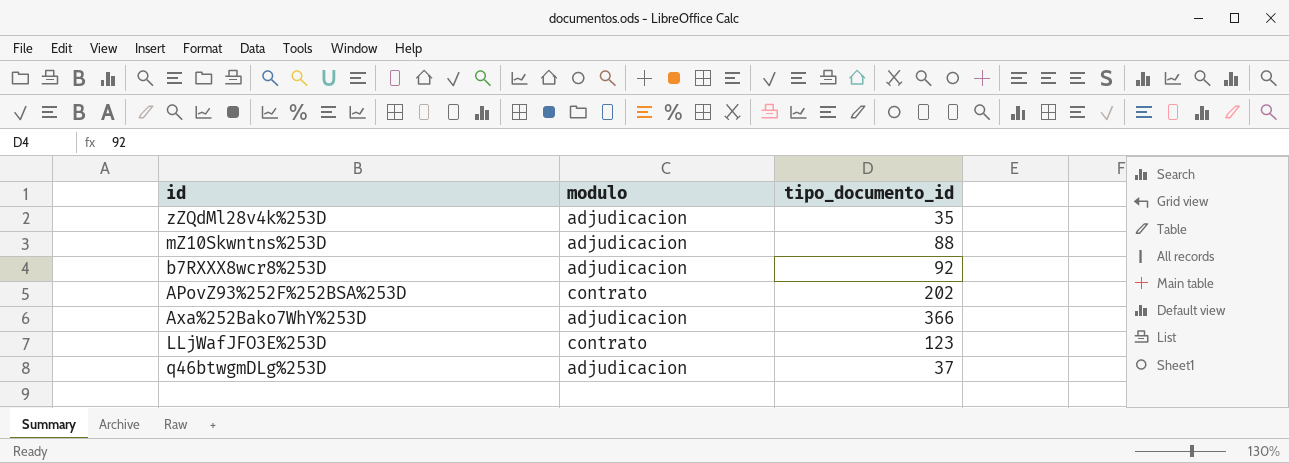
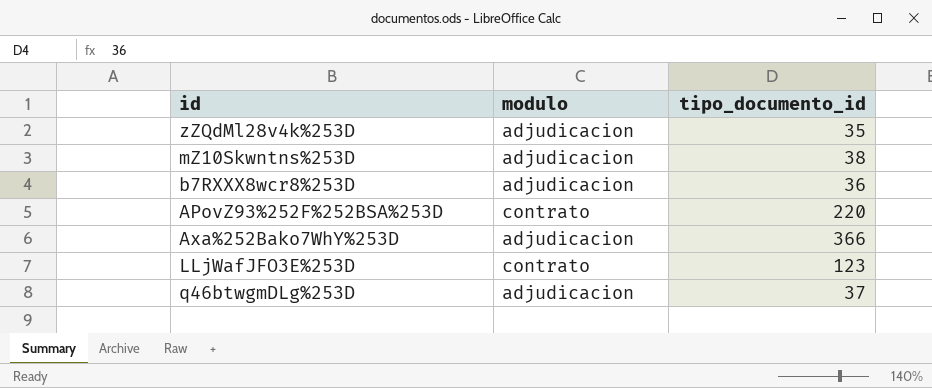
mZ10Skwntns%253D | tipo_documento_id: 88 -> 38
b7RXXX8wcr8%253D | tipo_documento_id: 92 -> 36
APovZ93%252F%252BSA%253D | tipo_documento_id: 202 -> 220

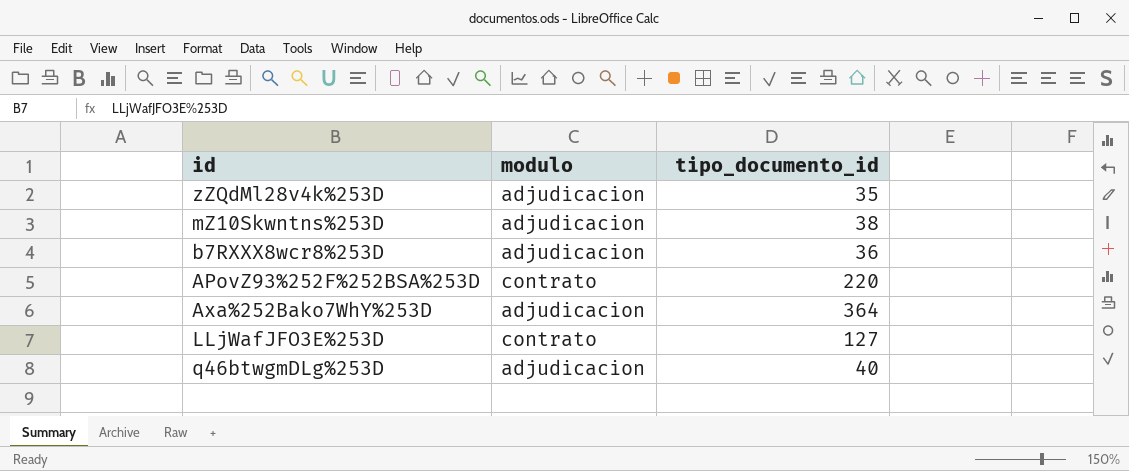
Axa%252Bako7WhY%253D | tipo_documento_id: 366 -> 364
LLjWafJFO3E%253D | tipo_documento_id: 123 -> 127
q46btwgmDLg%253D | tipo_documento_id: 37 -> 40

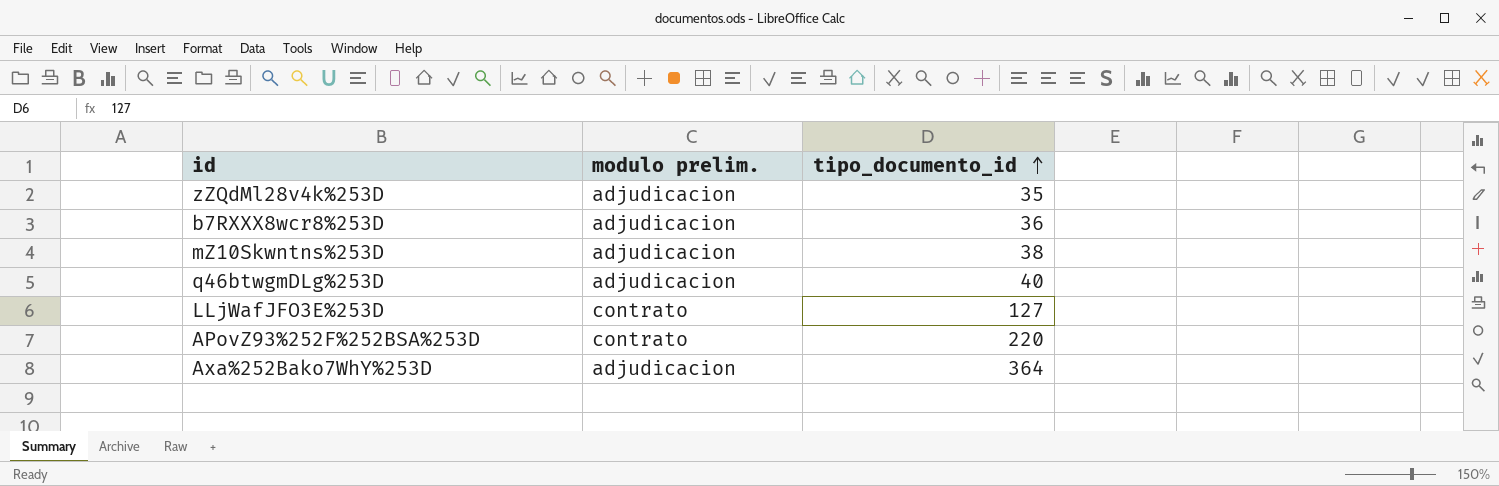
row order: none -> tipo_documento_id ascending
column name: modulo -> modulo prelim.

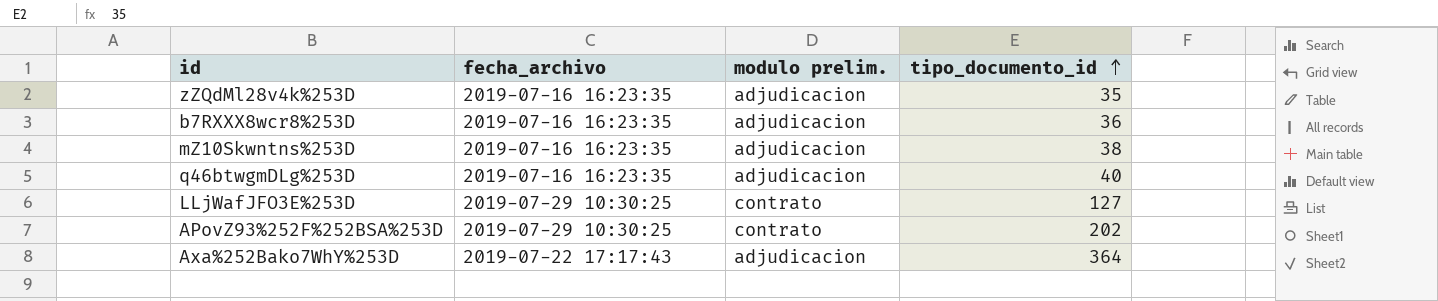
column fecha_archivo | position: none -> 2
APovZ93%252F%252BSA%253D | tipo_documento_id: 220 -> 202

